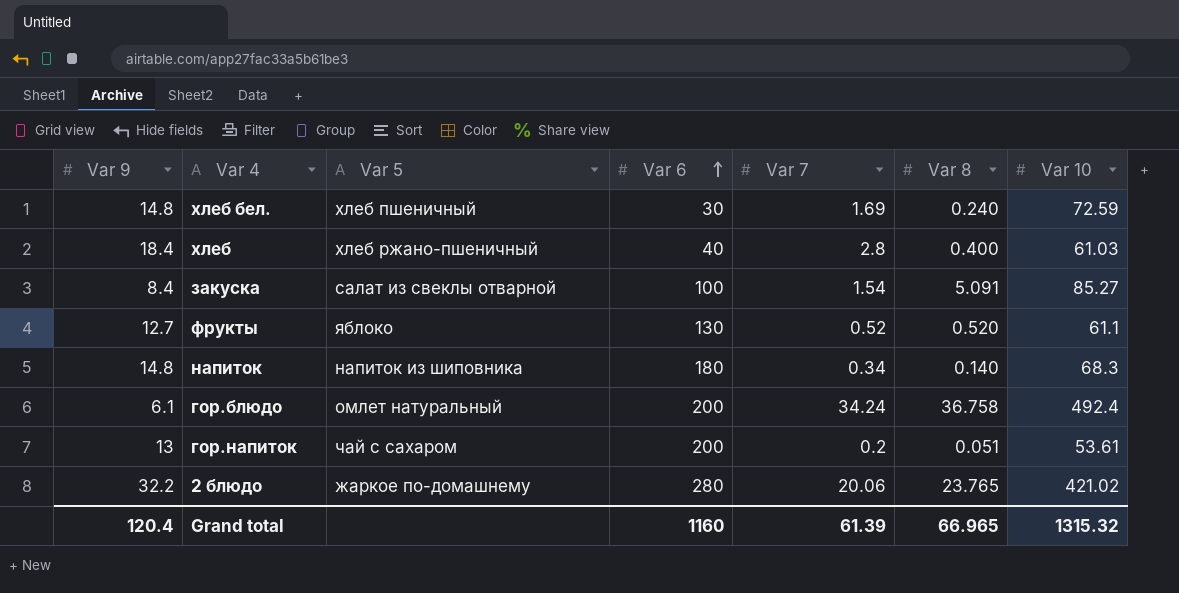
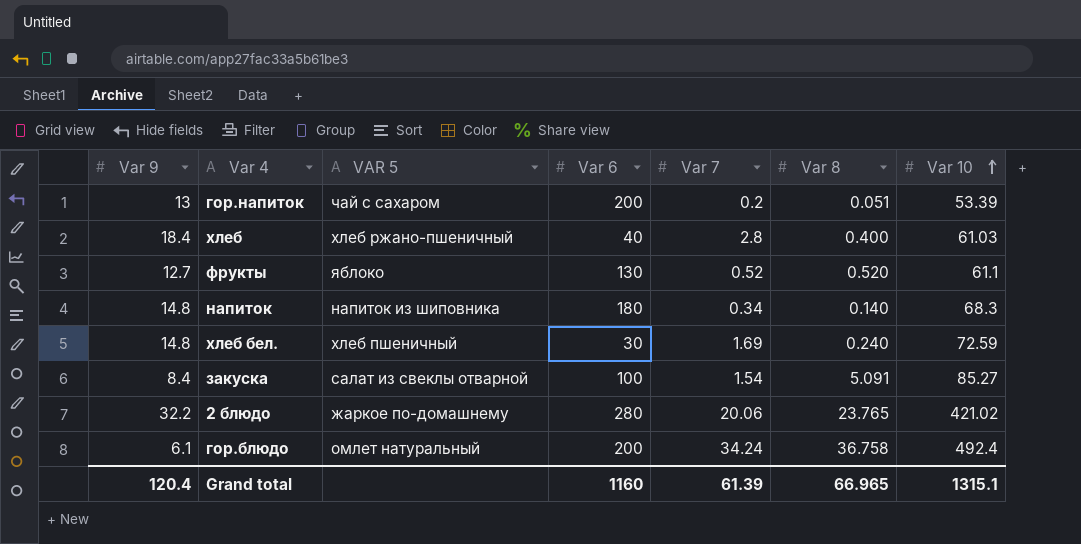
row order: Var 6 ascending -> Var 10 ascending
column name: Var 5 -> VAR 5
гор.напиток | Var 10: 53.61 -> 53.39
Grand total | Var 10: 1315.32 -> 1315.1

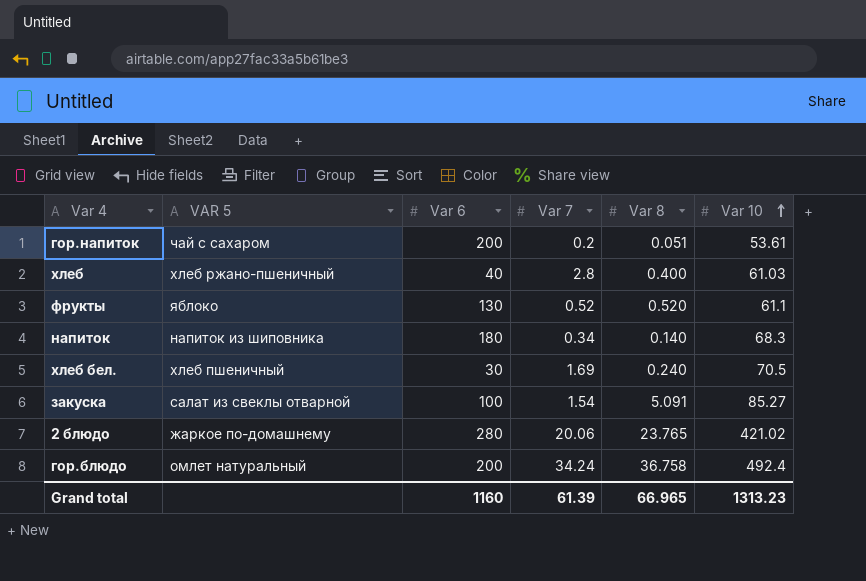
column Var 9 | position: 1 -> none
гор.напиток | Var 10: 53.39 -> 53.61
хлеб бел. | Var 10: 72.59 -> 70.5
Grand total | Var 10: 1315.1 -> 1313.23

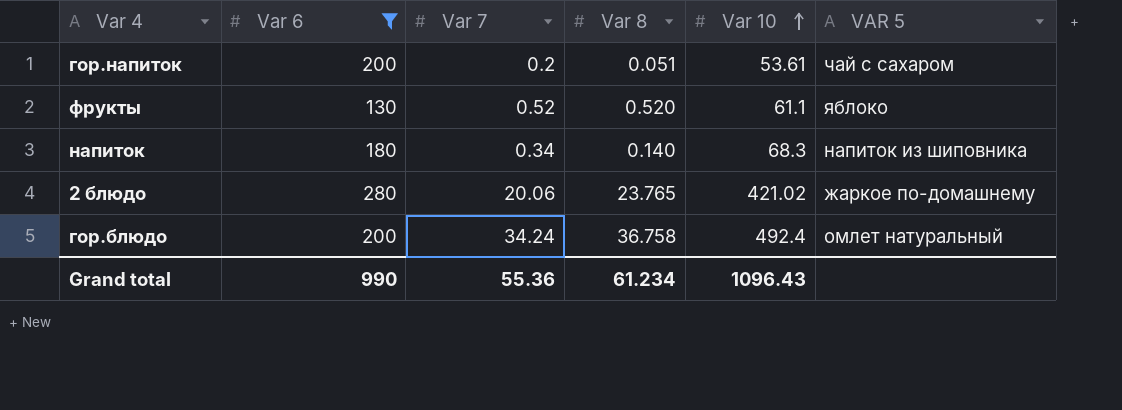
filter: none -> Var 6 >= 130
column VAR 5 | position: 2 -> 6
Grand total | Var 6: 1160 -> 990
Grand total | Var 7: 61.39 -> 55.36
Grand total | Var 8: 66.965 -> 61.234
Grand total | Var 10: 1313.23 -> 1096.43

